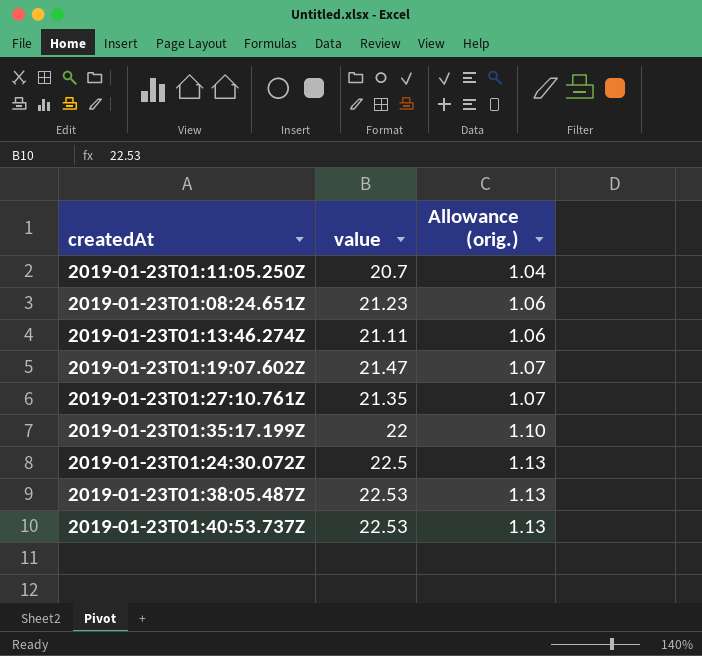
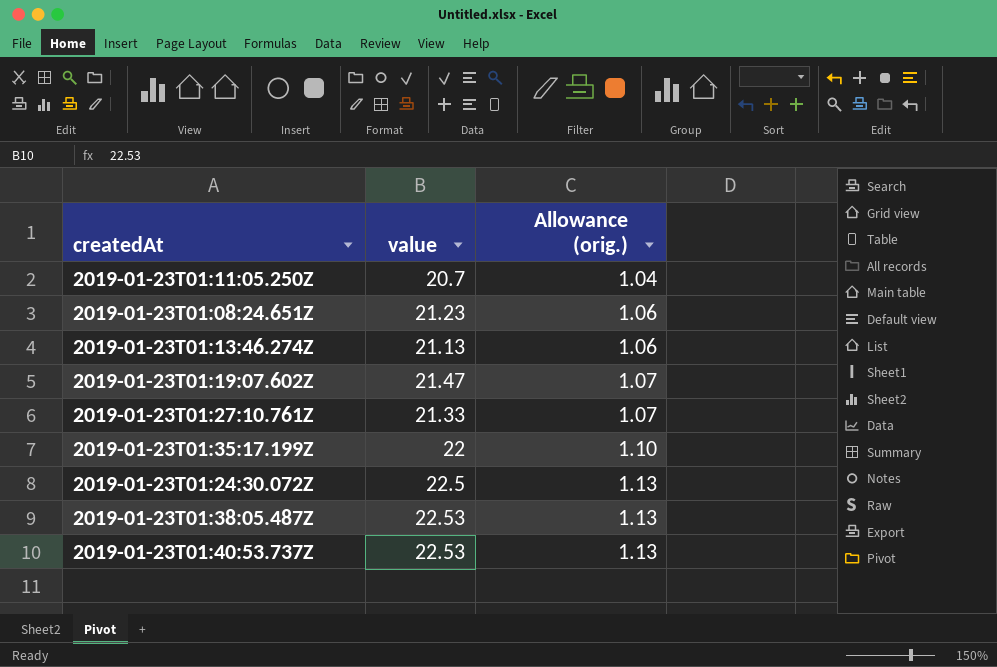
2019-01-23T01:13:46.274Z | value: 21.11 -> 21.13
2019-01-23T01:27:10.761Z | value: 21.35 -> 21.33

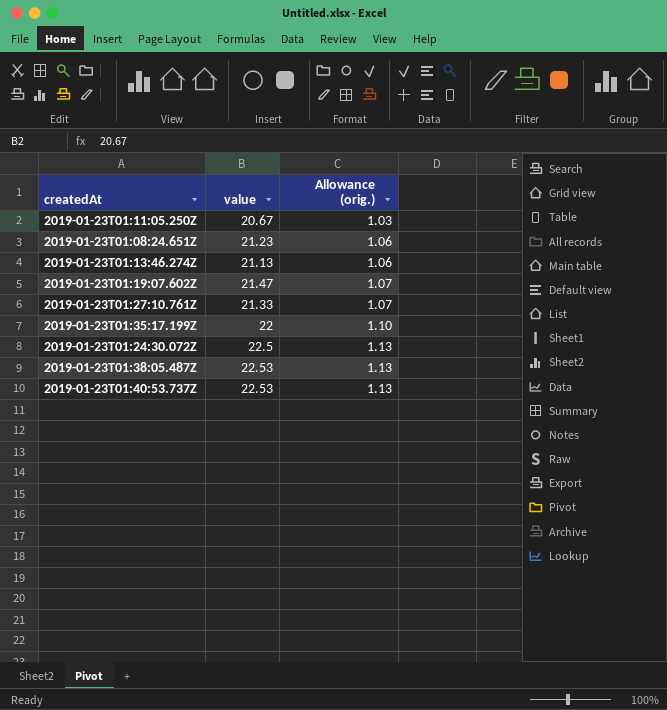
2019-01-23T01:11:05.250Z | value: 20.7 -> 20.67
2019-01-23T01:11:05.250Z | Allowance (orig.): 1.04 -> 1.03

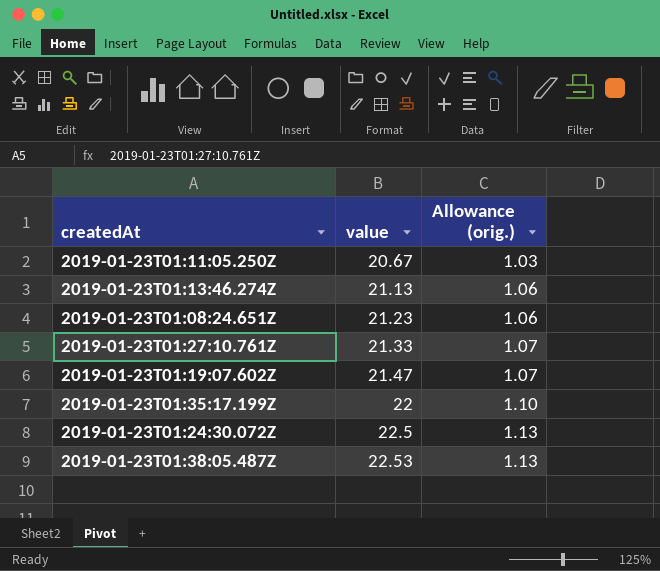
row order: Allowance (orig.) ascending -> value ascending
row 2019-01-23T01:40:53.737Z: 22.53 | 1.13 -> none

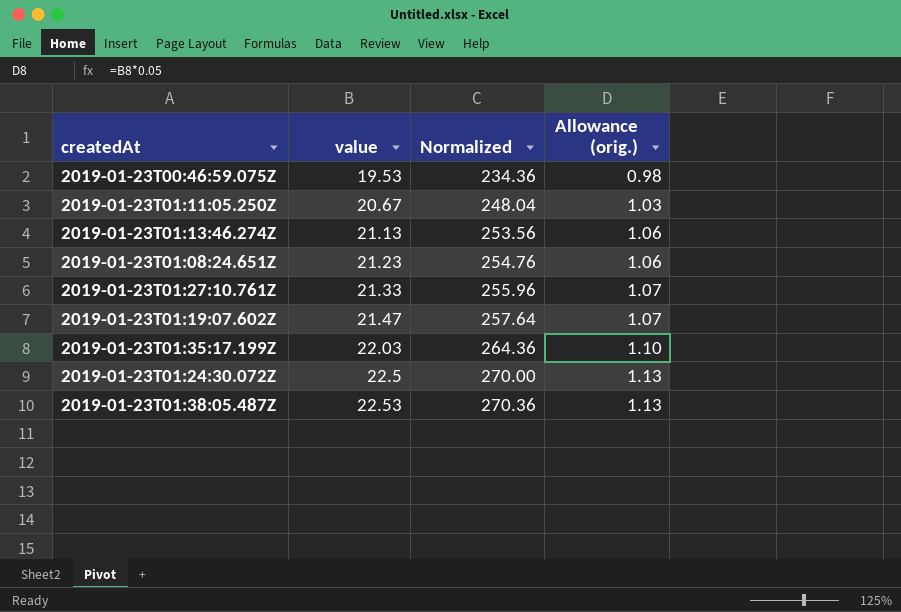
column Normalized | formula: none -> [value] * 12
row 2019-01-23T00:46:59.075Z: none -> 19.53 | 234.36 | 0.98
2019-01-23T01:35:17.199Z | value: 22 -> 22.03

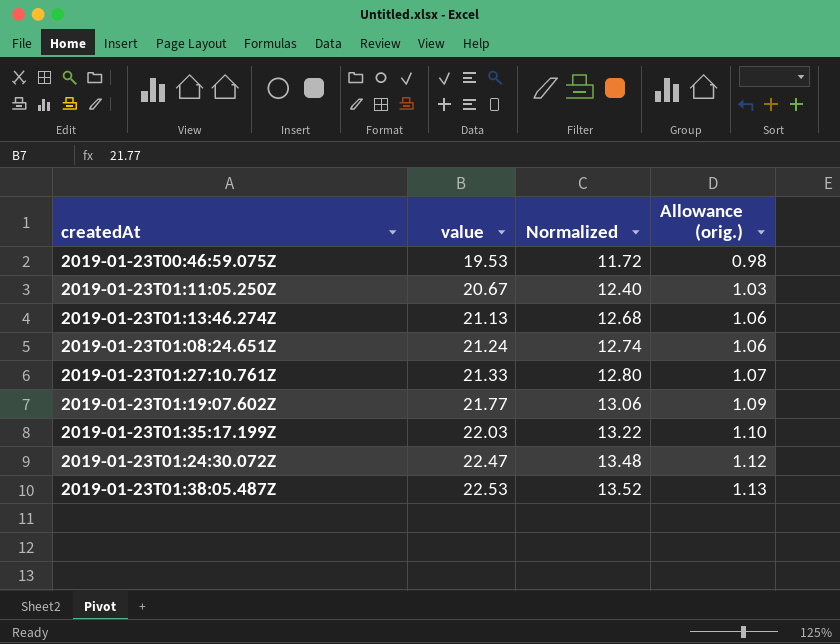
column Normalized | formula: [value] * 12 -> [value] * 0.6
2019-01-23T01:08:24.651Z | value: 21.23 -> 21.24
2019-01-23T01:19:07.602Z | value: 21.47 -> 21.77
2019-01-23T01:19:07.602Z | Allowance (orig.): 1.07 -> 1.09
2019-01-23T01:24:30.072Z | value: 22.5 -> 22.47
2019-01-23T01:24:30.072Z | Allowance (orig.): 1.13 -> 1.12

